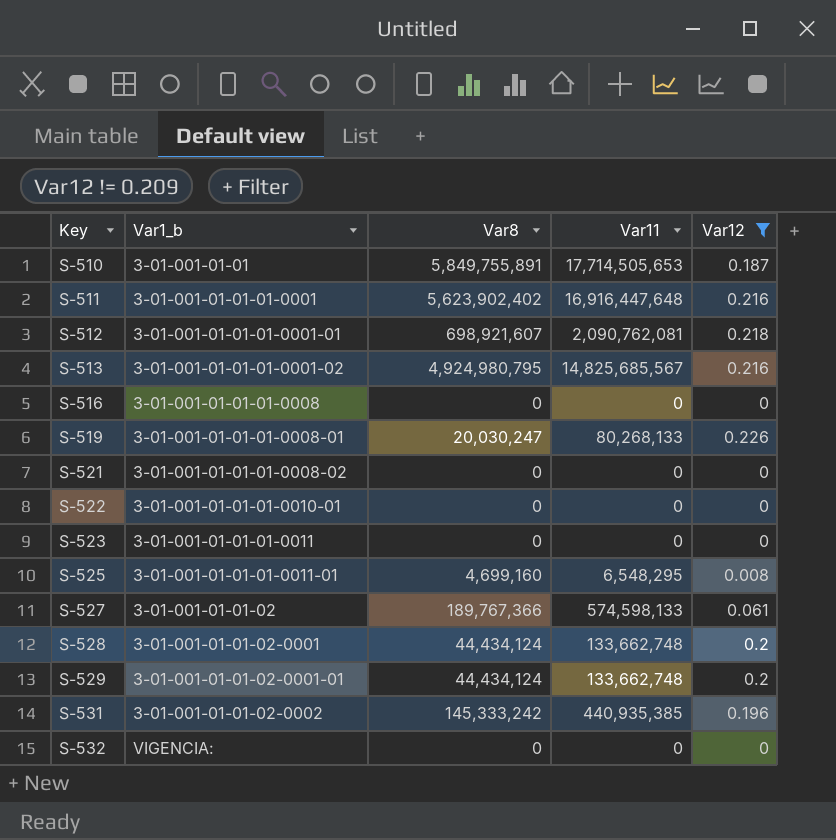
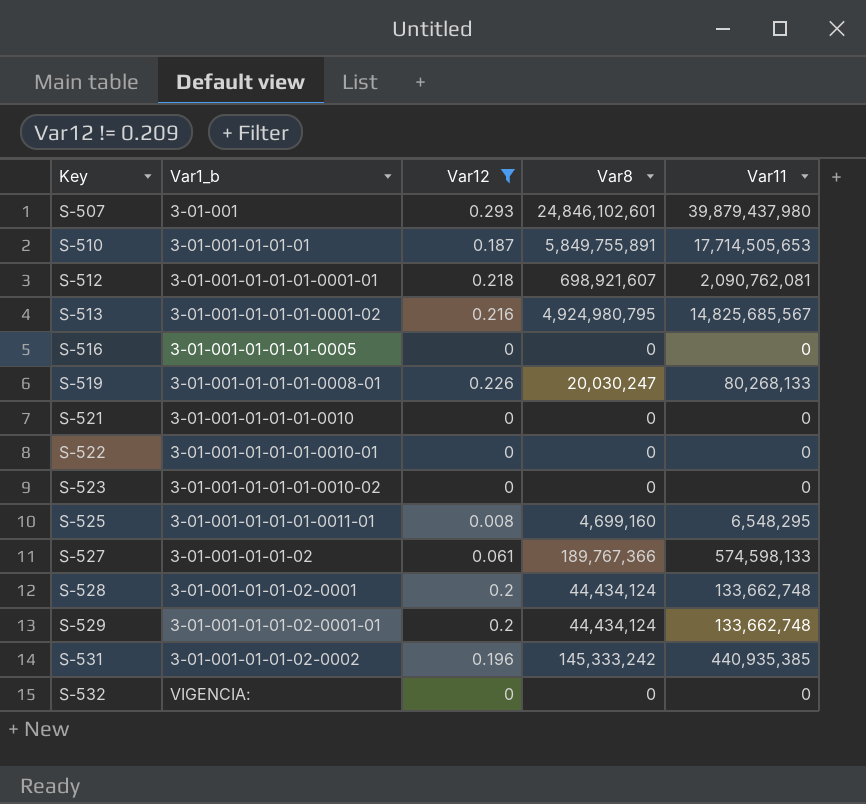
column Var12 | position: 5 -> 3
row S-511: 3-01-001-01-01-01-0001 | 5,623,902,402 | 16,916,447,648 | 0.216 -> none
row S-507: none -> 3-01-001 | 0.293 | 24,846,102,601 | 39,879,437,980
S-510 | Var1_b: 3-01-001-01-01 -> 3-01-001-01-01-01
S-516 | Var1_b: 3-01-001-01-01-01-0008 -> 3-01-001-01-01-01-0005
S-521 | Var1_b: 3-01-001-01-01-01-0008-02 -> 3-01-001-01-01-01-0010
S-523 | Var1_b: 3-01-001-01-01-01-0011 -> 3-01-001-01-01-01-0010-02

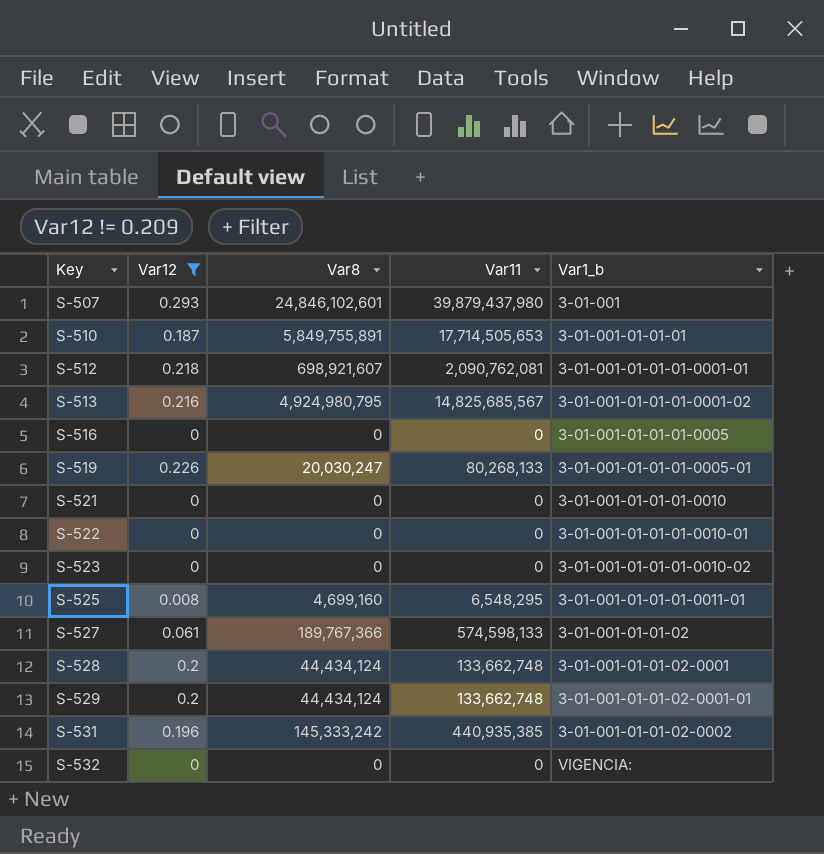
column Var1_b | position: 2 -> 5
S-519 | Var1_b: 3-01-001-01-01-01-0008-01 -> 3-01-001-01-01-01-0005-01

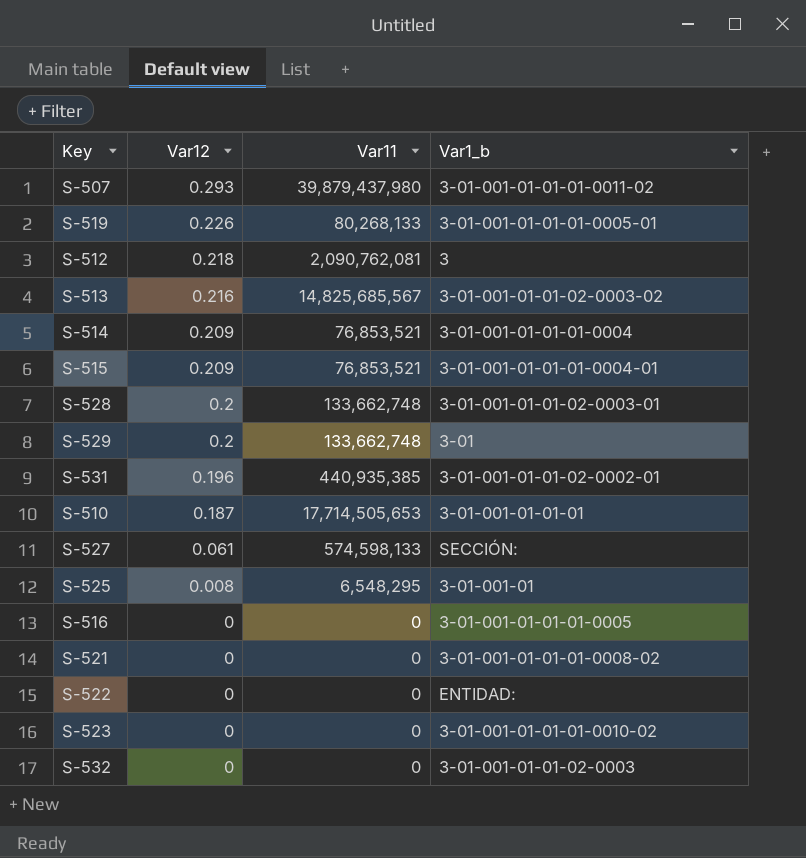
filter: Var12 != 0.209 -> none
row order: Key ascending -> Var12 descending
column Var8 | position: 3 -> none
S-507 | Var1_b: 3-01-001 -> 3-01-001-01-01-01-0011-02
S-512 | Var1_b: 3-01-001-01-01-01-0001-01 -> 3
S-513 | Var1_b: 3-01-001-01-01-01-0001-02 -> 3-01-001-01-01-02-0003-02
S-528 | Var1_b: 3-01-001-01-01-02-0001 -> 3-01-001-01-01-02-0003-01
S-529 | Var1_b: 3-01-001-01-01-02-0001-01 -> 3-01
S-531 | Var1_b: 3-01-001-01-01-02-0002 -> 3-01-001-01-01-02-0002-01
S-527 | Var1_b: 3-01-001-01-01-02 -> SECCIÓN:
S-525 | Var1_b: 3-01-001-01-01-01-0011-01 -> 3-01-001-01
S-521 | Var1_b: 3-01-001-01-01-01-0010 -> 3-01-001-01-01-01-0008-02
S-522 | Var1_b: 3-01-001-01-01-01-0010-01 -> ENTIDAD:
S-532 | Var1_b: VIGENCIA: -> 3-01-001-01-01-02-0003

